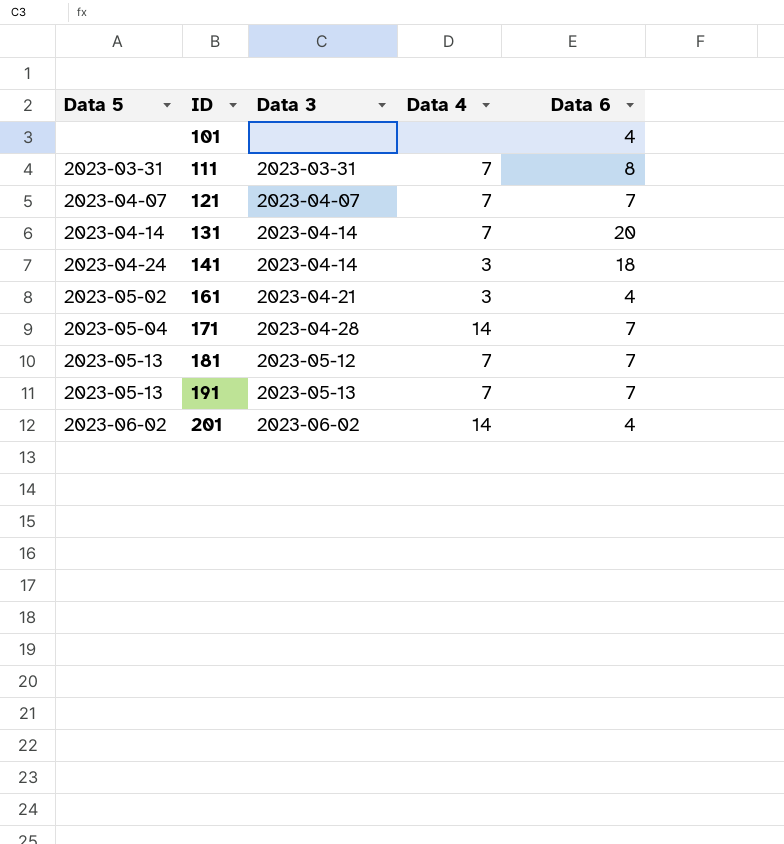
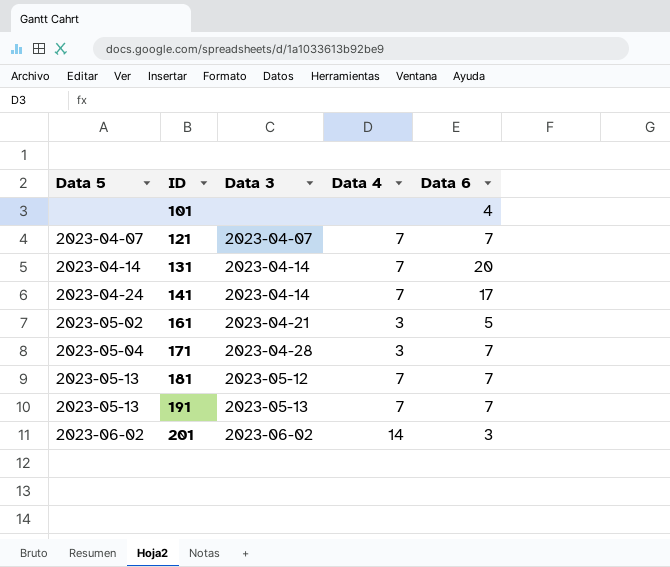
row 111: 2023-03-31 | 2023-03-31 | 7 | 8 -> none
141 | Data 4: 3 -> 7
141 | Data 6: 18 -> 17
161 | Data 6: 4 -> 5
171 | Data 4: 14 -> 3
201 | Data 6: 4 -> 3

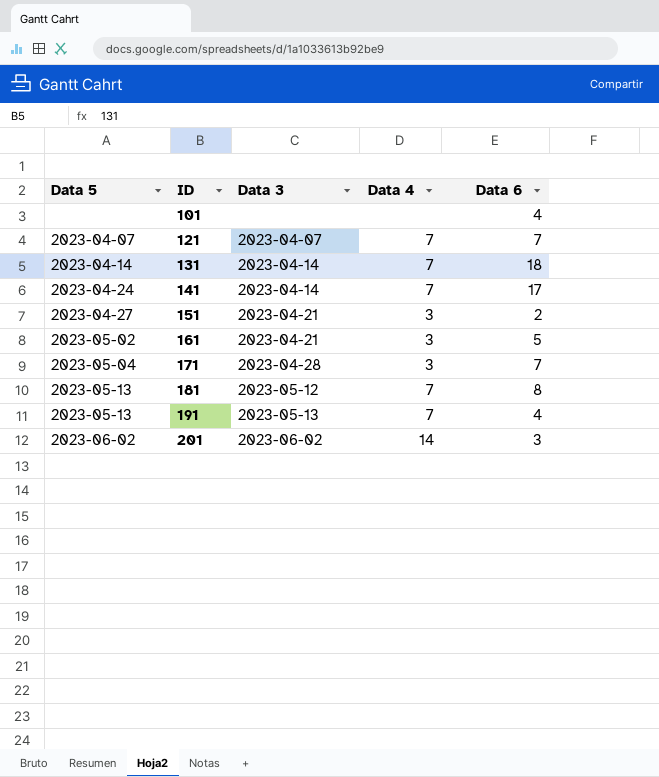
131 | Data 6: 20 -> 18
row 151: none -> 2023-04-27 | 2023-04-21 | 3 | 2
181 | Data 6: 7 -> 8
191 | Data 6: 7 -> 4

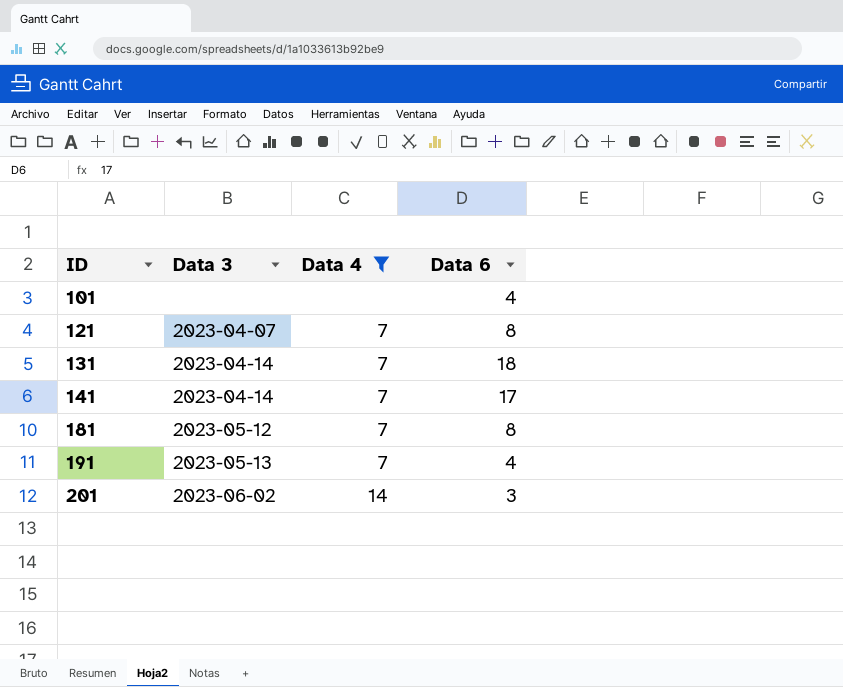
filter: none -> Data 4 != 3
column Data 5 | position: 1 -> none
121 | Data 6: 7 -> 8

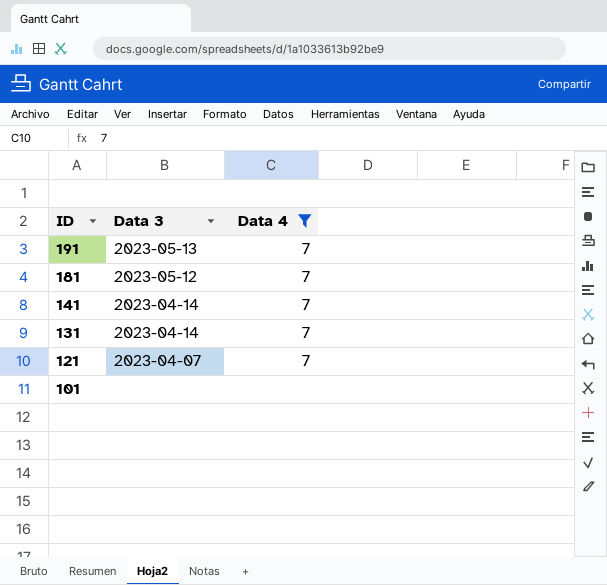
row order: ID ascending -> ID descending
column Data 6 | position: 4 -> none
row 201: 2023-06-02 | 14 | 3 -> none

